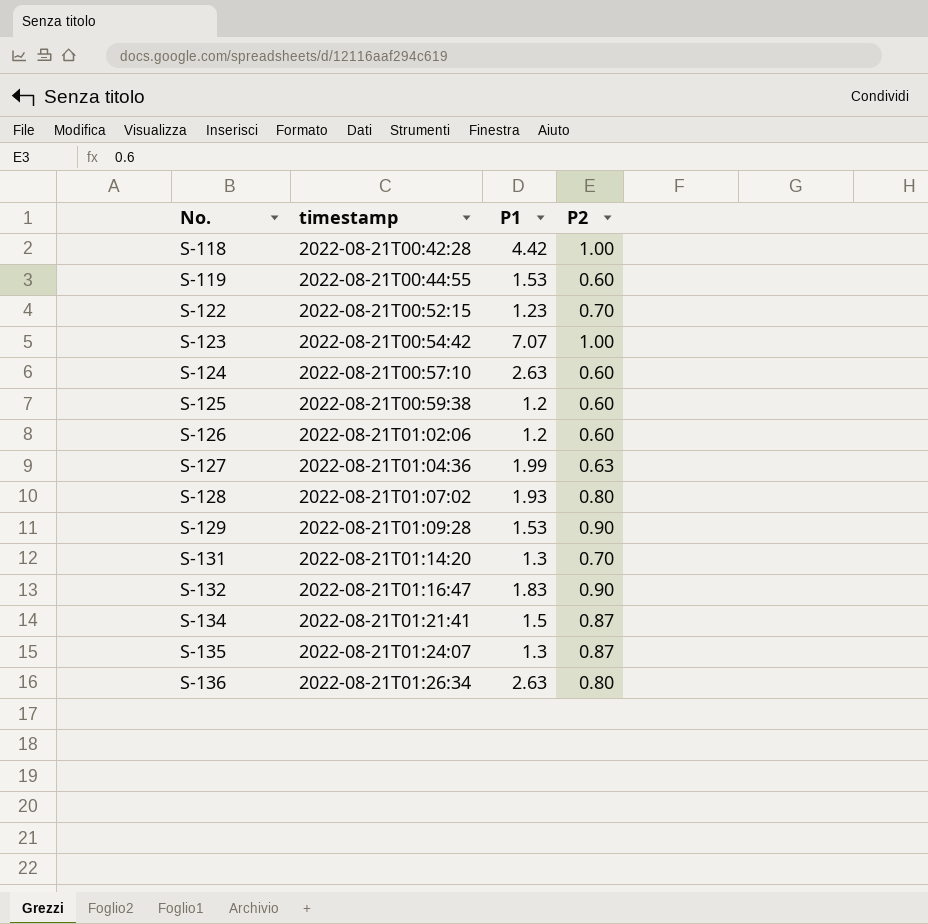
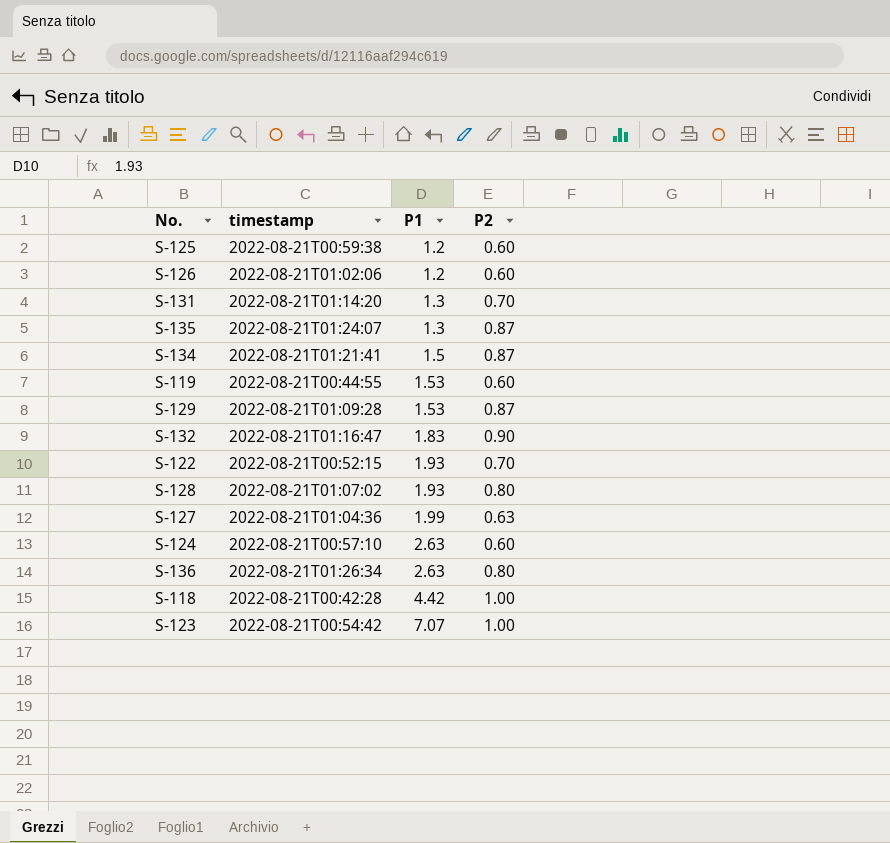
row order: No. ascending -> P1 ascending
S-129 | P2: 0.90 -> 0.87
S-122 | P1: 1.23 -> 1.93

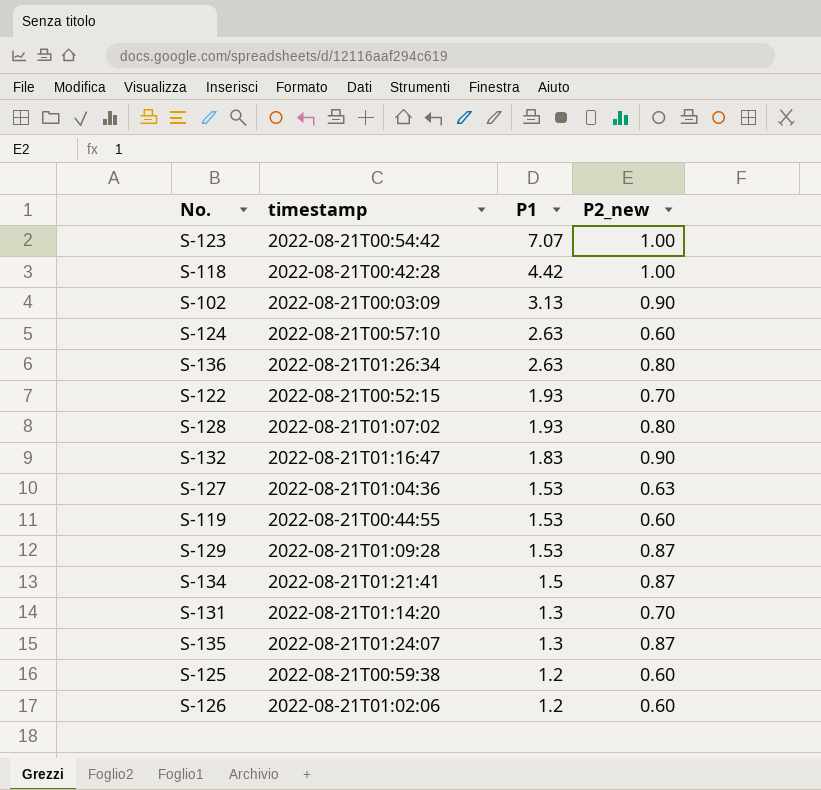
row order: P1 ascending -> P1 descending
column name: P2 -> P2_new
row S-102: none -> 2022-08-21T00:03:09 | 3.13 | 0.90
S-127 | P1: 1.99 -> 1.53

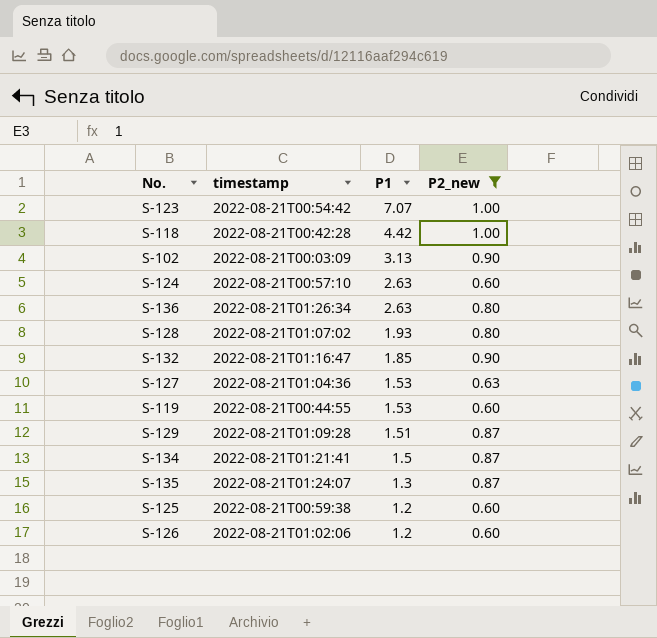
filter: none -> P2_new != 0.70
S-132 | P1: 1.83 -> 1.85
S-129 | P1: 1.53 -> 1.51

